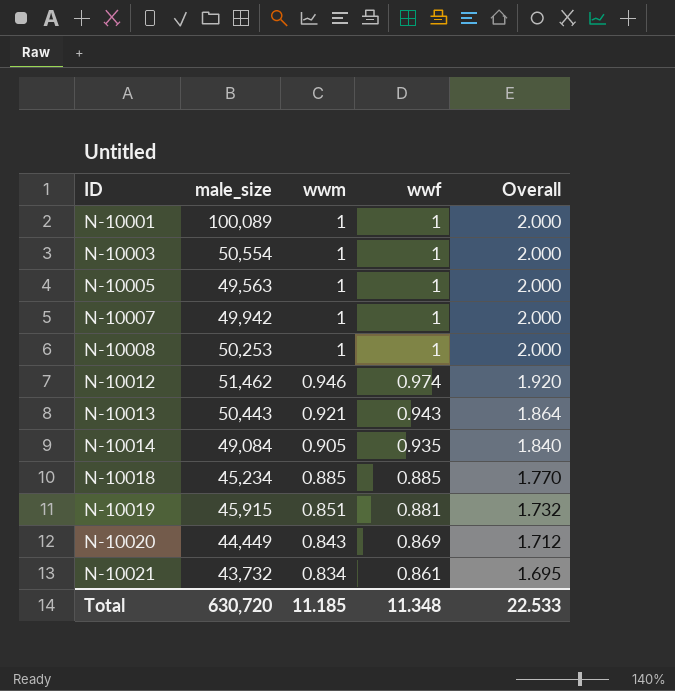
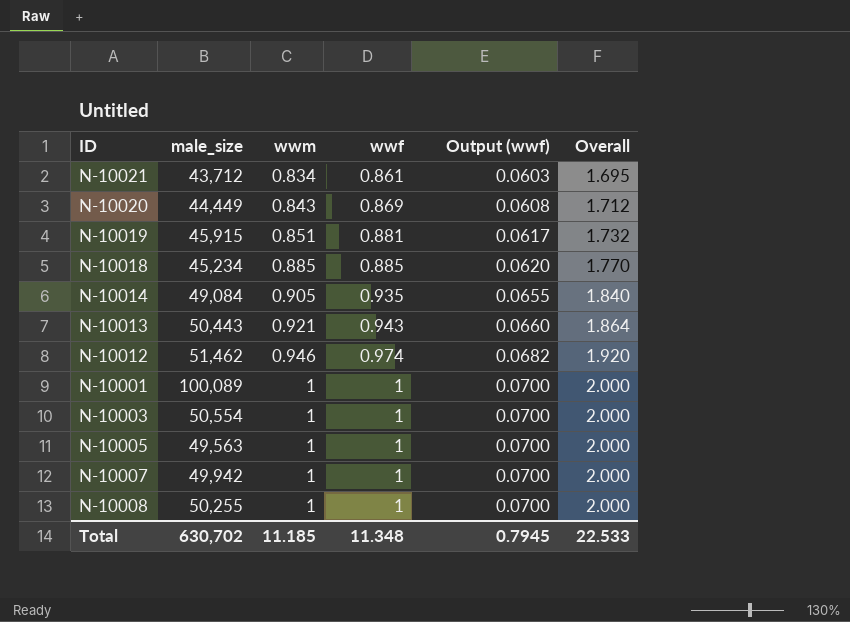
row order: ID ascending -> wwm ascending
column Output (wwf) | formula: none -> [wwf] * 0.07
N-10021 | male_size: 43,732 -> 43,712
N-10008 | male_size: 50,253 -> 50,255
Total | male_size: 630,720 -> 630,702

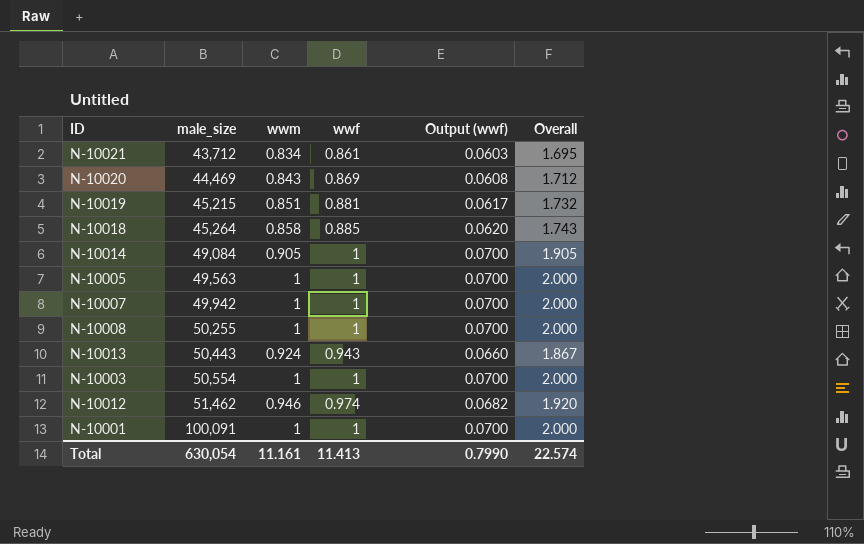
row order: wwm ascending -> male_size ascending
N-10020 | male_size: 44,449 -> 44,469
N-10019 | male_size: 45,915 -> 45,215
N-10018 | male_size: 45,234 -> 45,264
N-10018 | wwm: 0.885 -> 0.858
N-10018 | Overall: 1.770 -> 1.743
N-10014 | wwf: 0.935 -> 1
N-10014 | Output (wwf): 0.0655 -> 0.0700
N-10014 | Overall: 1.840 -> 1.905
N-10013 | wwm: 0.921 -> 0.924
N-10013 | Overall: 1.864 -> 1.867
N-10001 | male_size: 100,089 -> 100,091
Total | male_size: 630,702 -> 630,054
Total | wwm: 11.185 -> 11.161
Total | wwf: 11.348 -> 11.413
Total | Output (wwf): 0.7945 -> 0.7990
Total | Overall: 22.533 -> 22.574

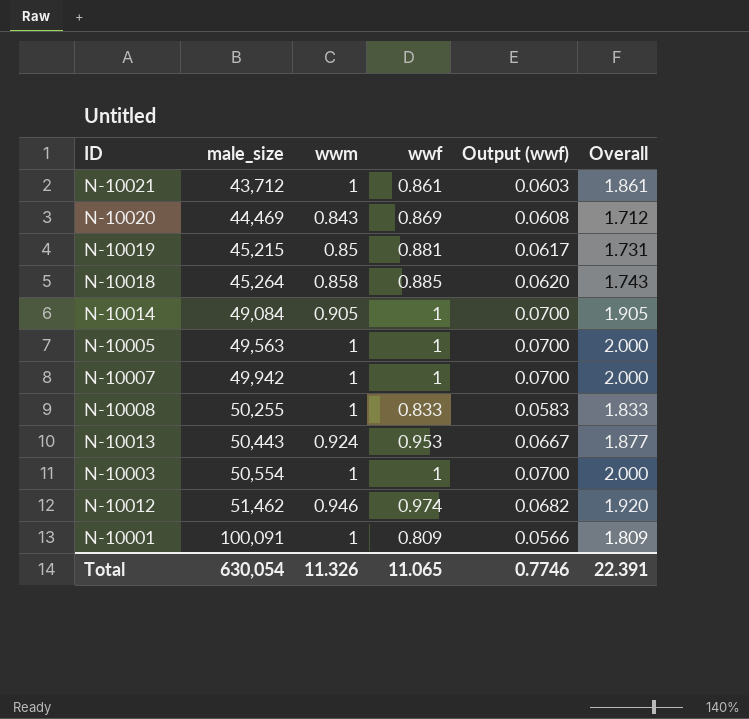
N-10021 | wwm: 0.834 -> 1
N-10021 | Overall: 1.695 -> 1.861
N-10019 | wwm: 0.851 -> 0.85
N-10019 | Overall: 1.732 -> 1.731
N-10008 | wwf: 1 -> 0.833
N-10008 | Output (wwf): 0.0700 -> 0.0583
N-10008 | Overall: 2.000 -> 1.833
N-10013 | wwf: 0.943 -> 0.953
N-10013 | Output (wwf): 0.0660 -> 0.0667
N-10013 | Overall: 1.867 -> 1.877
N-10001 | wwf: 1 -> 0.809
N-10001 | Output (wwf): 0.0700 -> 0.0566
N-10001 | Overall: 2.000 -> 1.809
Total | wwm: 11.161 -> 11.326
Total | wwf: 11.413 -> 11.065
Total | Output (wwf): 0.7990 -> 0.7746
Total | Overall: 22.574 -> 22.391

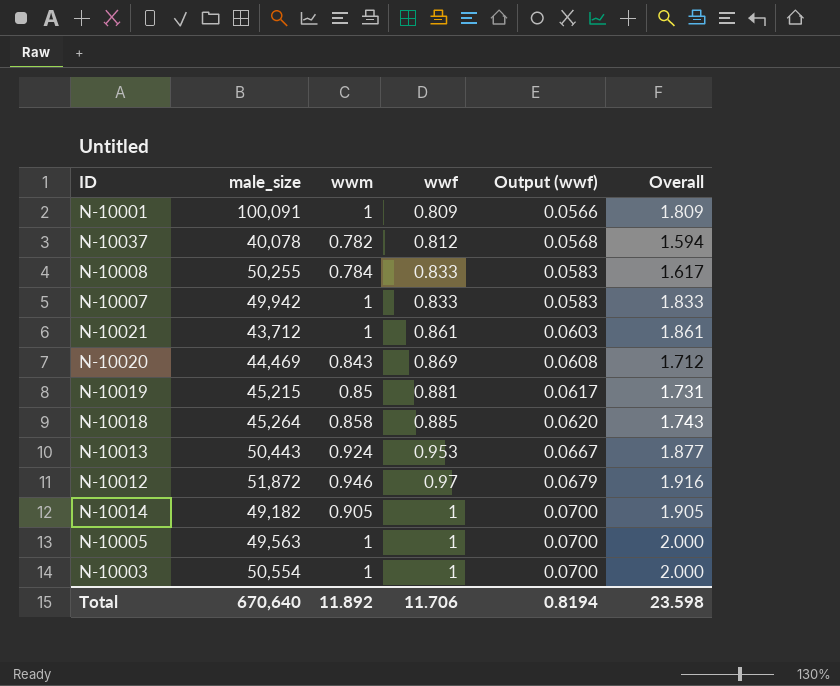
row order: male_size ascending -> wwf ascending
row N-10037: none -> 40,078 | 0.782 | 0.812 | 0.0568 | 1.594
N-10008 | wwm: 1 -> 0.784
N-10008 | Overall: 1.833 -> 1.617
N-10007 | wwf: 1 -> 0.833
N-10007 | Output (wwf): 0.0700 -> 0.0583
N-10007 | Overall: 2.000 -> 1.833
N-10012 | male_size: 51,462 -> 51,872
N-10012 | wwf: 0.974 -> 0.97
N-10012 | Output (wwf): 0.0682 -> 0.0679
N-10012 | Overall: 1.920 -> 1.916
N-10014 | male_size: 49,084 -> 49,182
Total | male_size: 630,054 -> 670,640
Total | wwm: 11.326 -> 11.892
Total | wwf: 11.065 -> 11.706
Total | Output (wwf): 0.7746 -> 0.8194
Total | Overall: 22.391 -> 23.598

